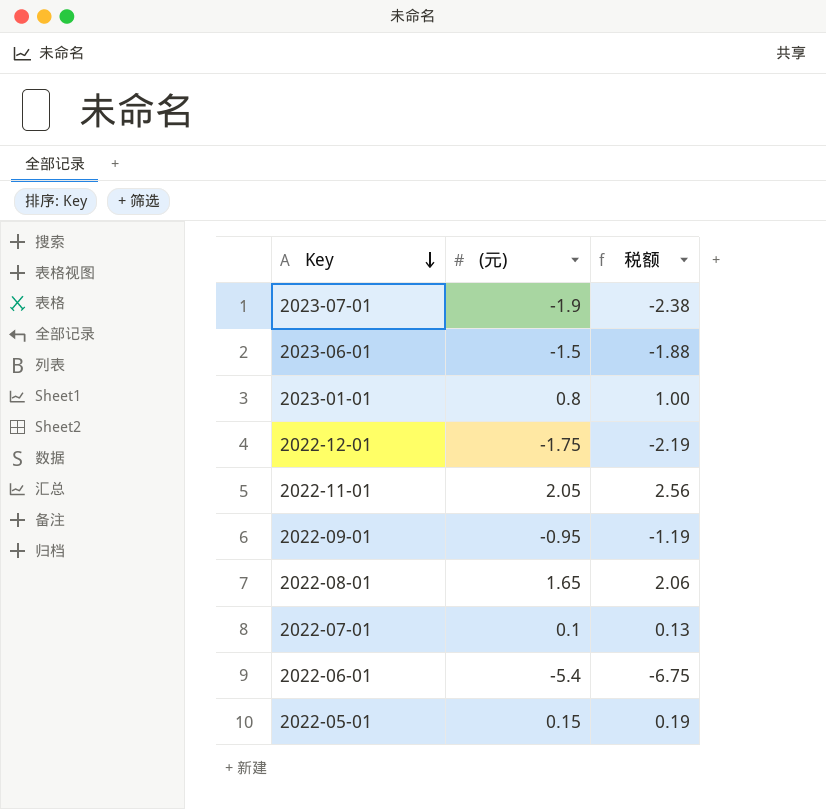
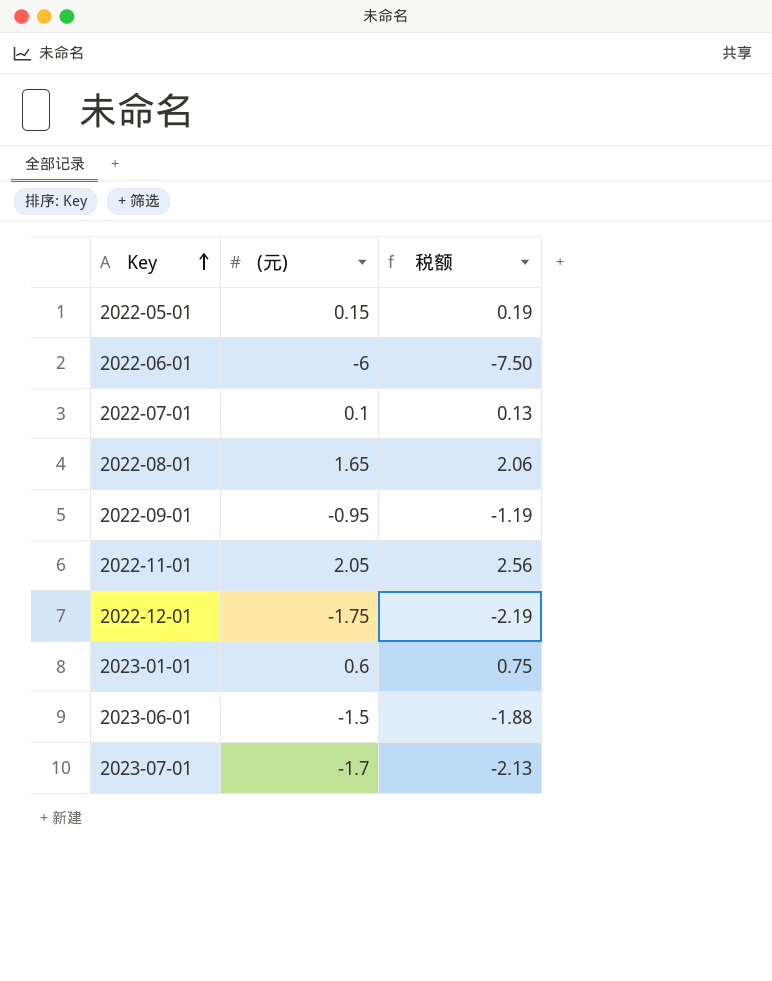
row order: Key descending -> Key ascending
2022-06-01 | (元): -5.4 -> -6
2022-06-01 | 税额: -6.75 -> -7.50
2023-01-01 | (元): 0.8 -> 0.6
2023-01-01 | 税额: 1.00 -> 0.75
2023-07-01 | (元): -1.9 -> -1.7
2023-07-01 | 税额: -2.38 -> -2.13

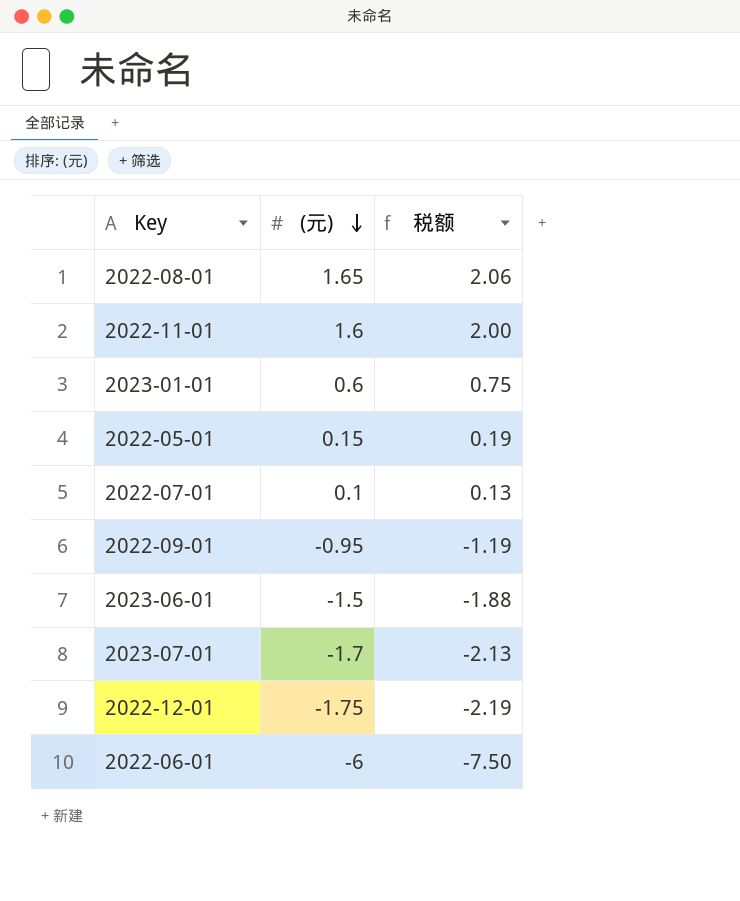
row order: Key ascending -> (元) descending
2022-11-01 | (元): 2.05 -> 1.6
2022-11-01 | 税额: 2.56 -> 2.00

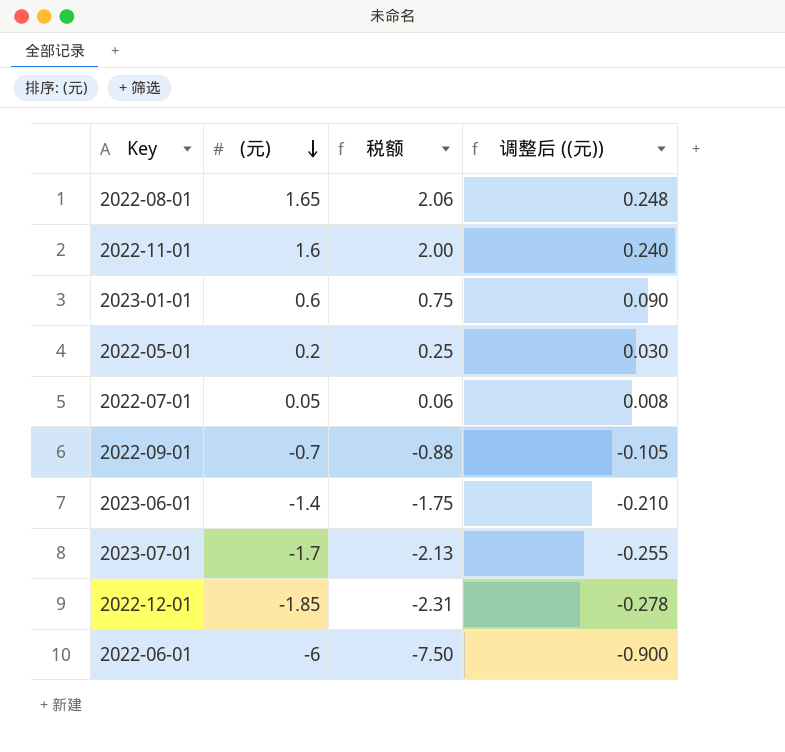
column 调整后 ((元)) | formula: none -> [(元)] * 0.15
2022-05-01 | (元): 0.15 -> 0.2
2022-05-01 | 税额: 0.19 -> 0.25
2022-07-01 | (元): 0.1 -> 0.05
2022-07-01 | 税额: 0.13 -> 0.06
2022-09-01 | (元): -0.95 -> -0.7
2022-09-01 | 税额: -1.19 -> -0.88
2023-06-01 | (元): -1.5 -> -1.4
2023-06-01 | 税额: -1.88 -> -1.75
2022-12-01 | (元): -1.75 -> -1.85
2022-12-01 | 税额: -2.19 -> -2.31

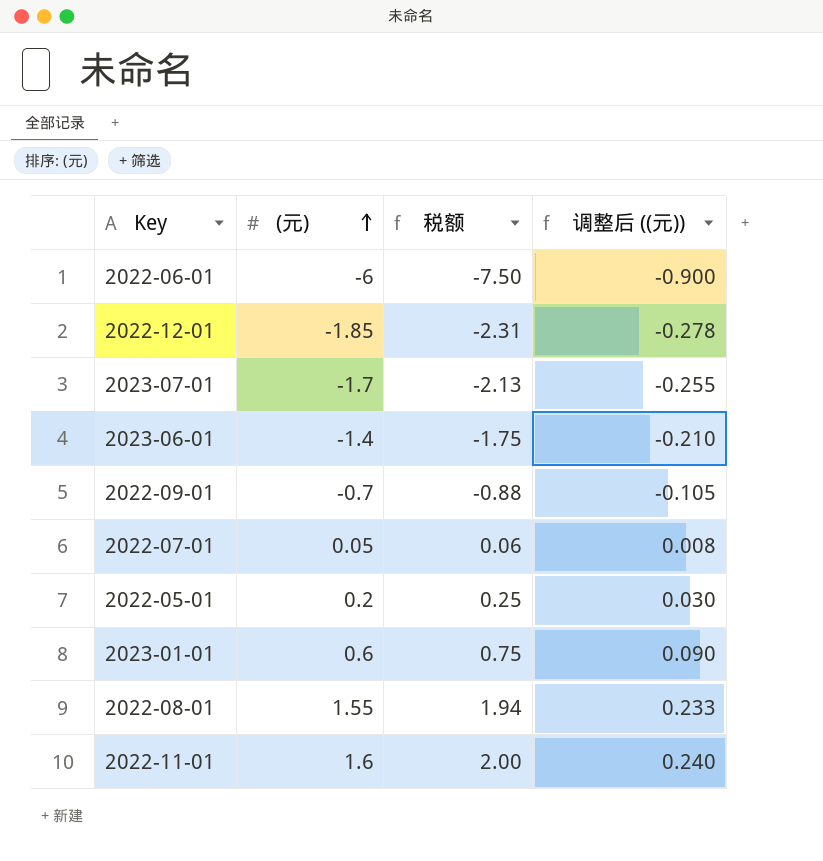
row order: (元) descending -> (元) ascending
2022-08-01 | (元): 1.65 -> 1.55
2022-08-01 | 税额: 2.06 -> 1.94
2022-08-01 | 调整后 ((元)): 0.248 -> 0.233

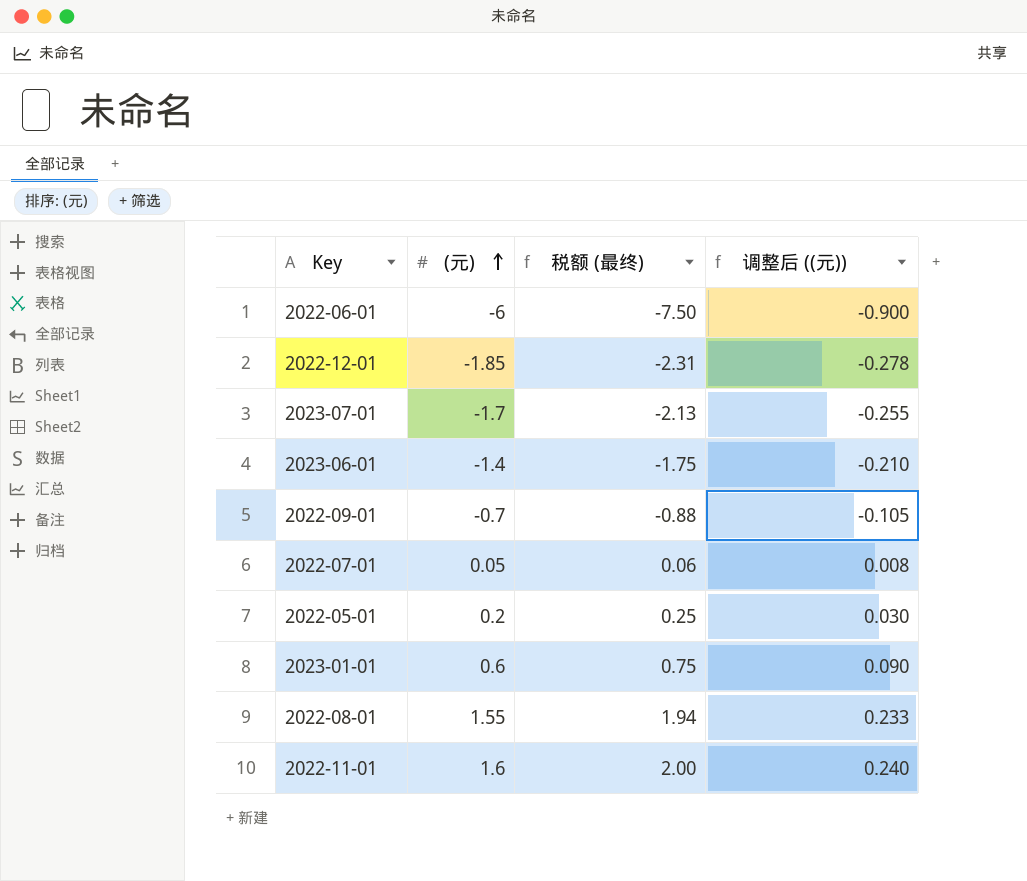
column name: 税额 -> 税额 (最终)

